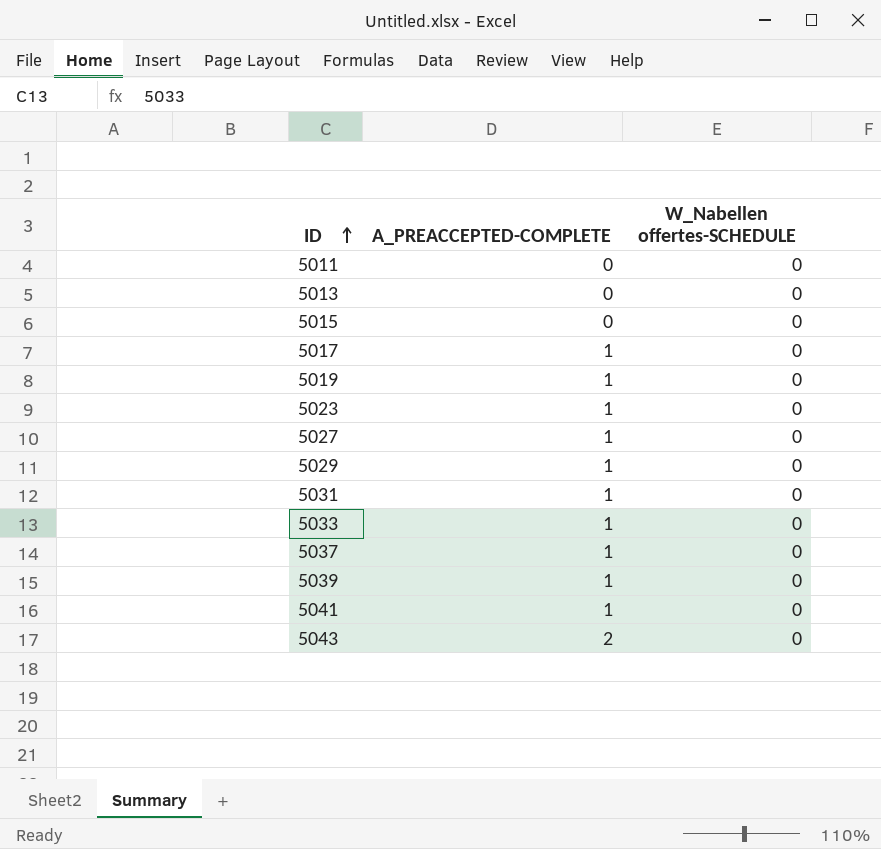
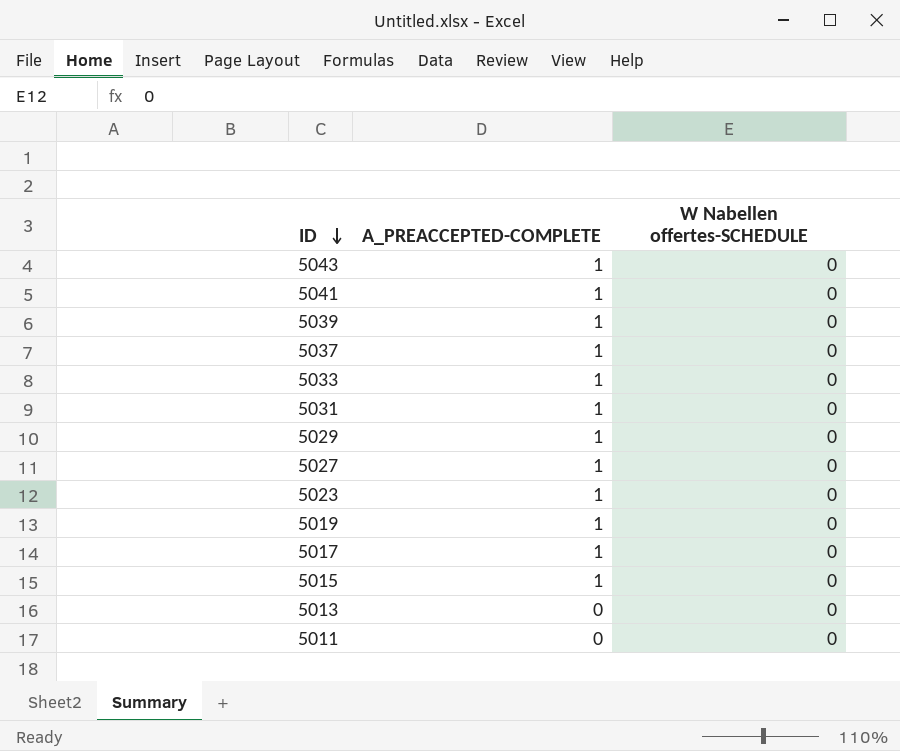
row order: ID ascending -> ID descending
column name: W_Nabellen offertes-SCHEDULE -> W Nabellen offertes-SCHEDULE
5043 | A_PREACCEPTED-COMPLETE: 2 -> 1
5015 | A_PREACCEPTED-COMPLETE: 0 -> 1

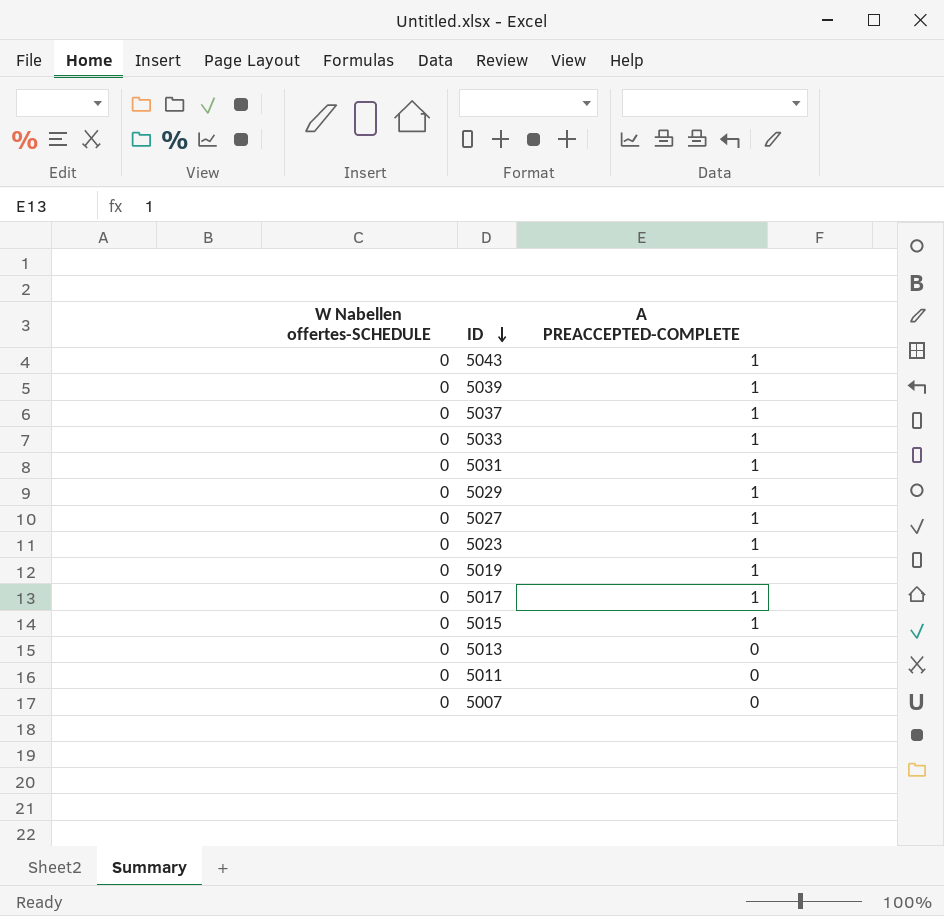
column W Nabellen offertes-SCHEDULE | position: 3 -> 1
column name: A_PREACCEPTED-COMPLETE -> A PREACCEPTED-COMPLETE
row 5041: 1 | 0 -> none
row 5007: none -> 0 | 0

